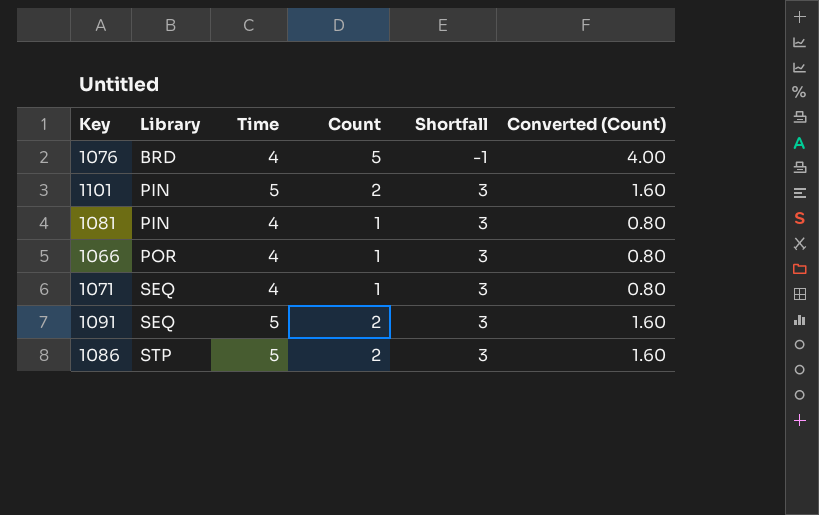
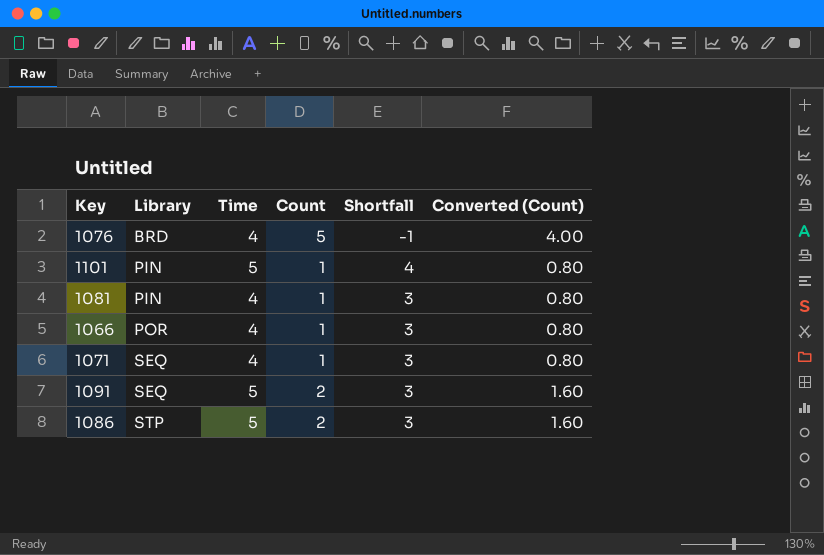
1101 | Count: 2 -> 1
1101 | Shortfall: 3 -> 4
1101 | Converted (Count): 1.60 -> 0.80

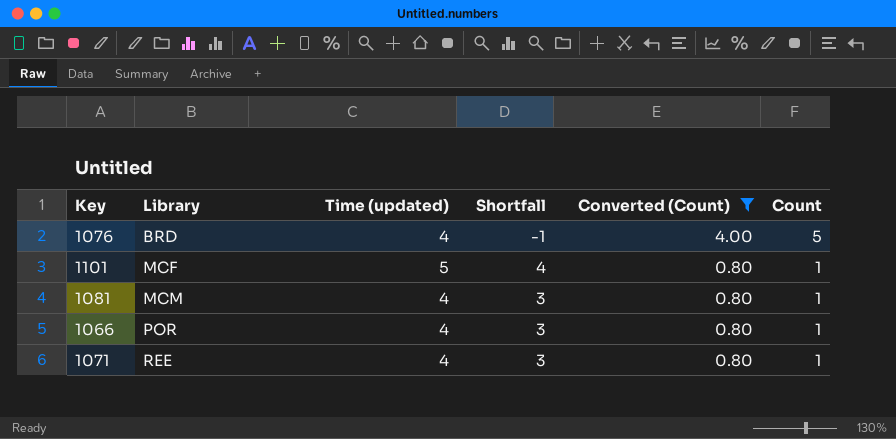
filter: none -> Converted (Count) != 1.60
column name: Time -> Time (updated)
column Count | position: 4 -> 6
1101 | Library: PIN -> MCF
1081 | Library: PIN -> MCM
1071 | Library: SEQ -> REE

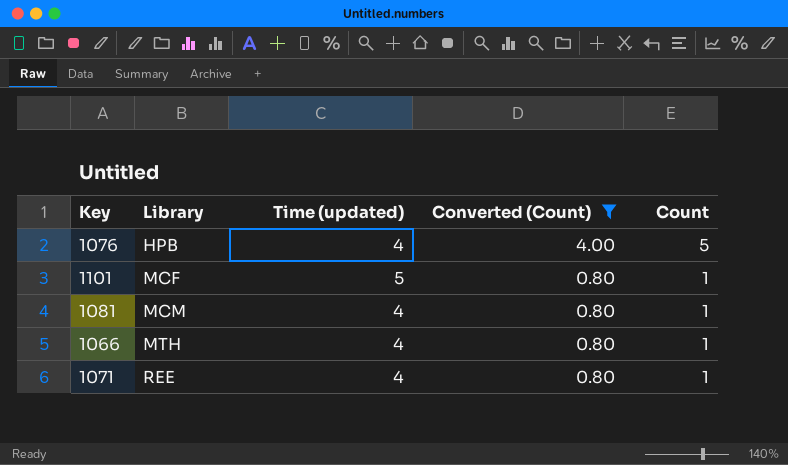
column Shortfall | formula: [Time (updated)] - [Count] -> none
1076 | Library: BRD -> HPB
1066 | Library: POR -> MTH

